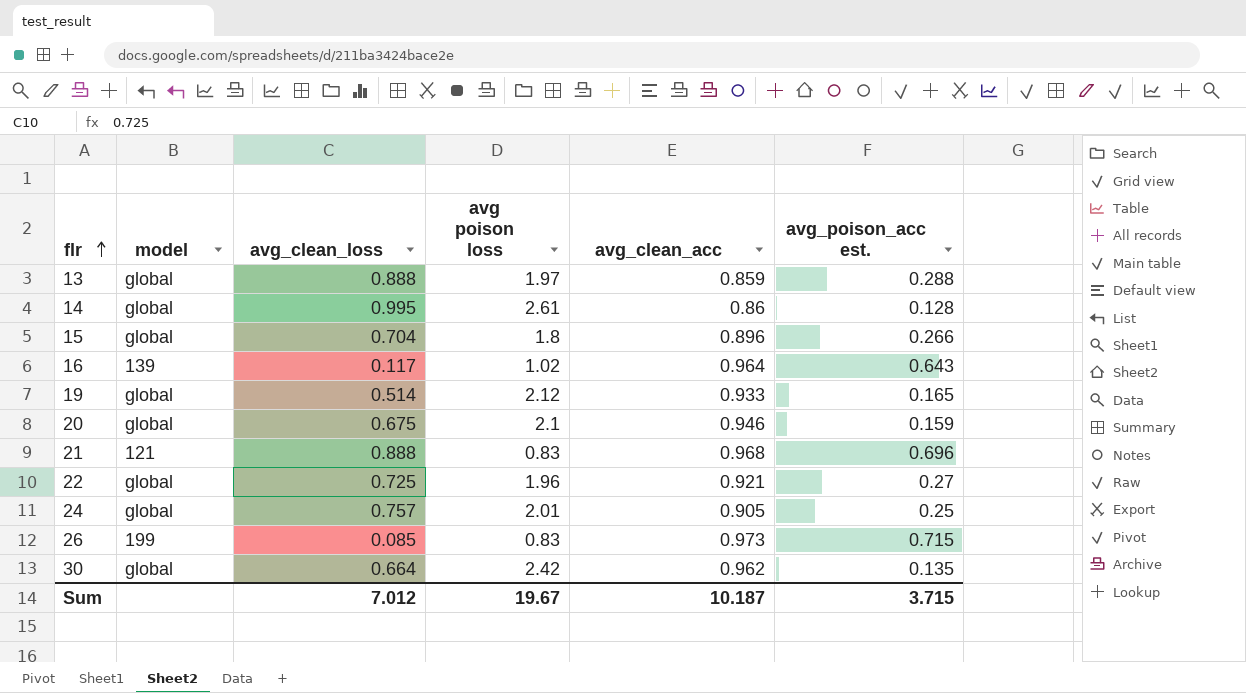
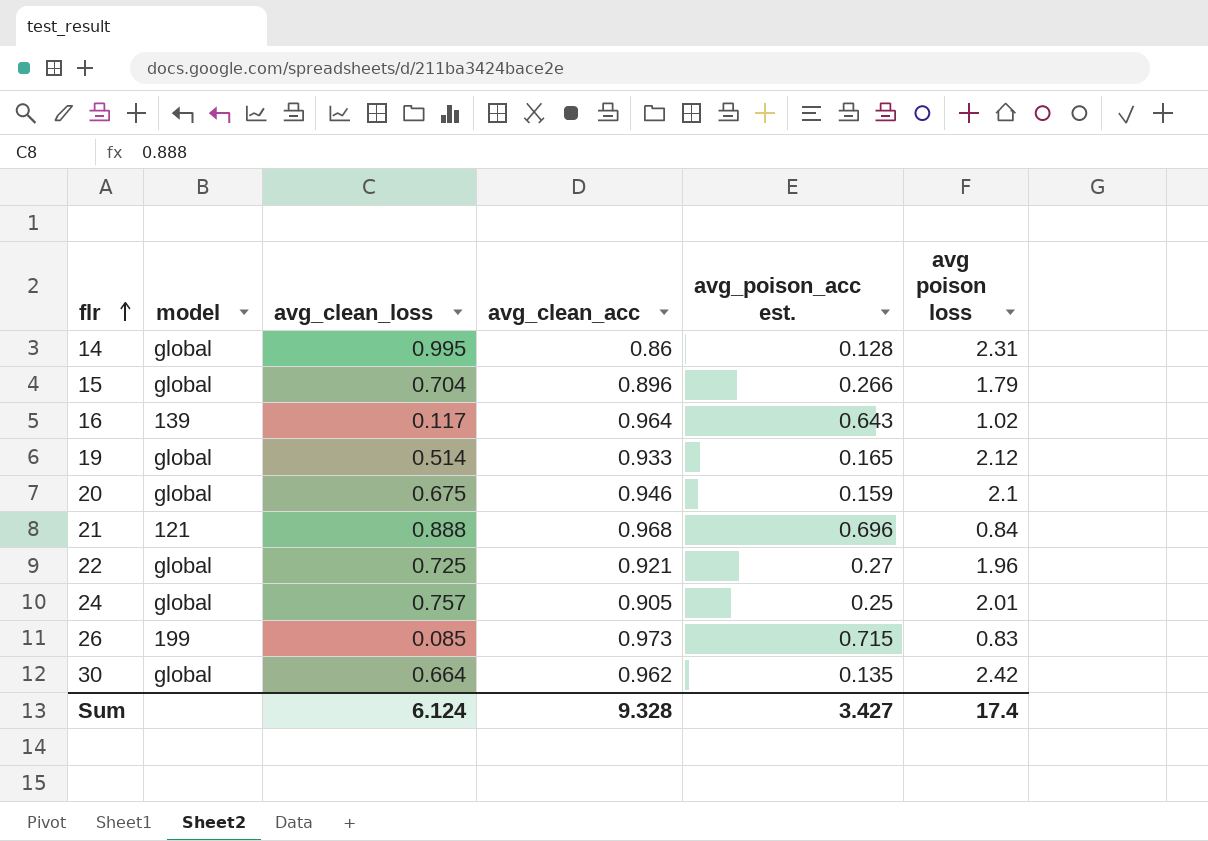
column avg poison loss | position: 4 -> 6
row 13: global | 0.888 | 1.97 | 0.859 | 0.288 -> none
14 | avg poison loss: 2.61 -> 2.31
15 | avg poison loss: 1.8 -> 1.79
21 | avg poison loss: 0.83 -> 0.84
Sum | avg_clean_loss: 7.012 -> 6.124
Sum | avg_clean_acc: 10.187 -> 9.328
Sum | avg_poison_acc est.: 3.715 -> 3.427
Sum | avg poison loss: 19.67 -> 17.4

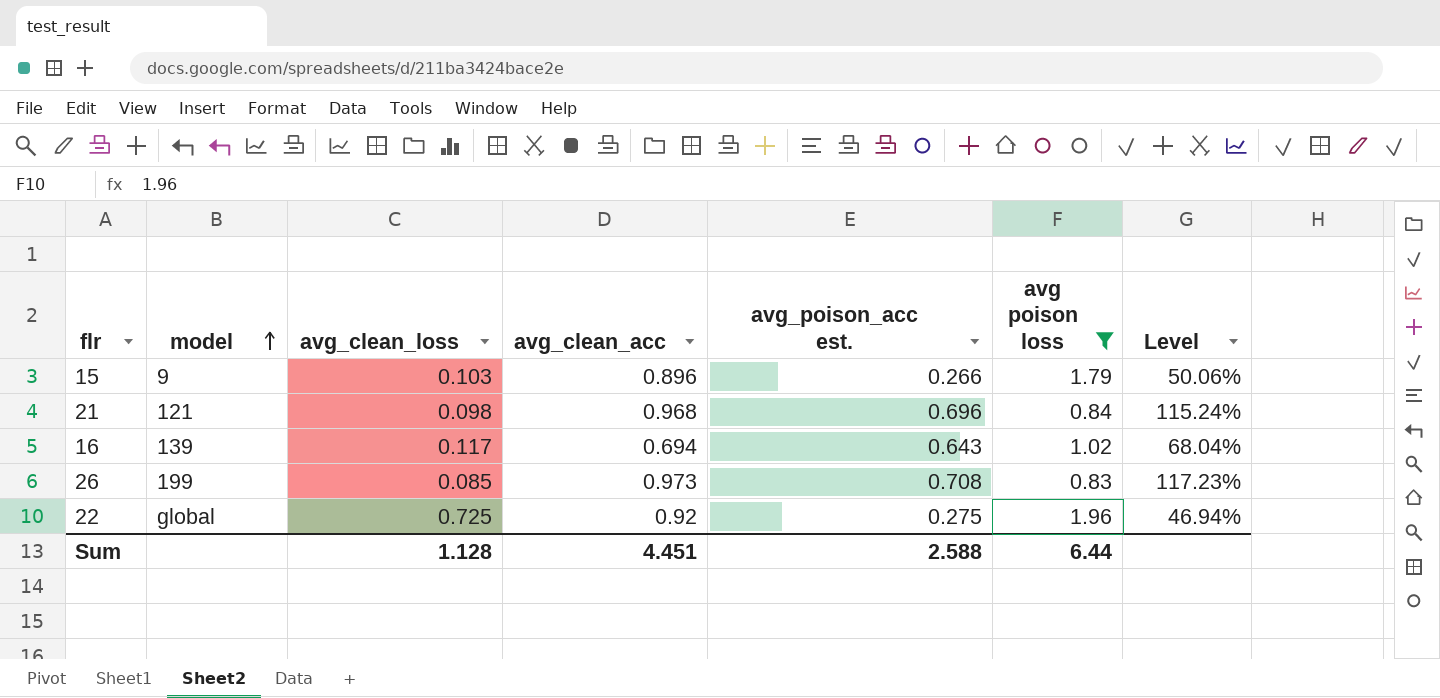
filter: none -> avg poison loss <= 1.96
row order: flr ascending -> model ascending
column Level | formula: none -> [avg_clean_acc] / [avg poison loss]
15 | model: global -> 9
15 | avg_clean_loss: 0.704 -> 0.103
21 | avg_clean_loss: 0.888 -> 0.098
16 | avg_clean_acc: 0.964 -> 0.694
26 | avg_poison_acc est.: 0.715 -> 0.708
22 | avg_clean_acc: 0.921 -> 0.92
22 | avg_poison_acc est.: 0.27 -> 0.275
Sum | avg_clean_loss: 6.124 -> 1.128
Sum | avg_clean_acc: 9.328 -> 4.451
Sum | avg_poison_acc est.: 3.427 -> 2.588
Sum | avg poison loss: 17.4 -> 6.44

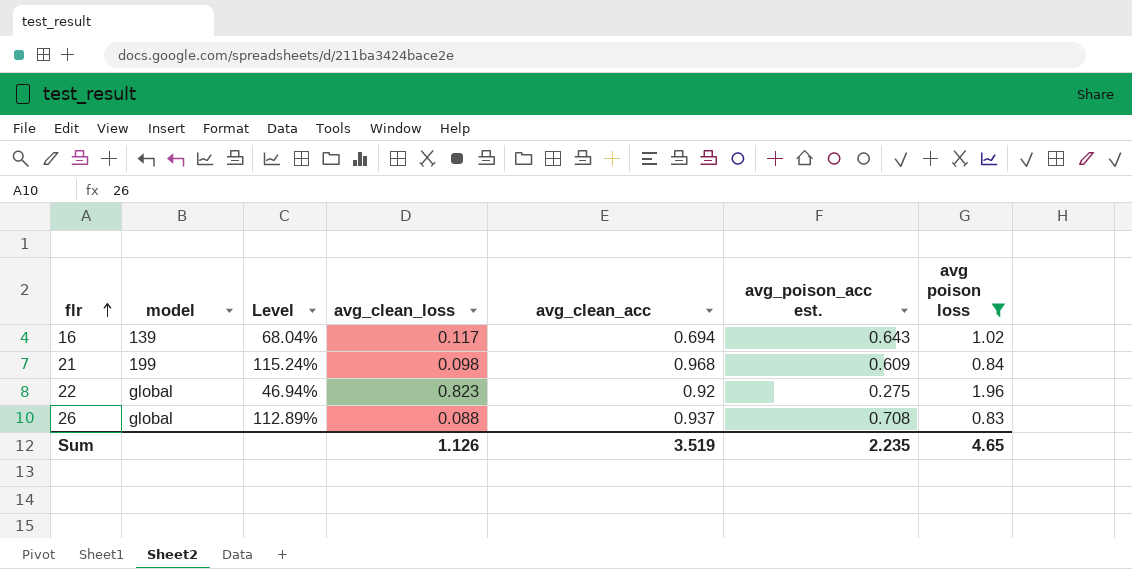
row order: model ascending -> flr ascending
column Level | position: 7 -> 3
row 15: 9 | 0.103 | 0.896 | 0.266 | 1.79 | 50.06% -> none
21 | model: 121 -> 199
21 | avg_poison_acc est.: 0.696 -> 0.609
22 | avg_clean_loss: 0.725 -> 0.823
26 | model: 199 -> global
26 | Level: 117.23% -> 112.89%
26 | avg_clean_loss: 0.085 -> 0.088
26 | avg_clean_acc: 0.973 -> 0.937
Sum | avg_clean_loss: 1.128 -> 1.126
Sum | avg_clean_acc: 4.451 -> 3.519
Sum | avg_poison_acc est.: 2.588 -> 2.235
Sum | avg poison loss: 6.44 -> 4.65

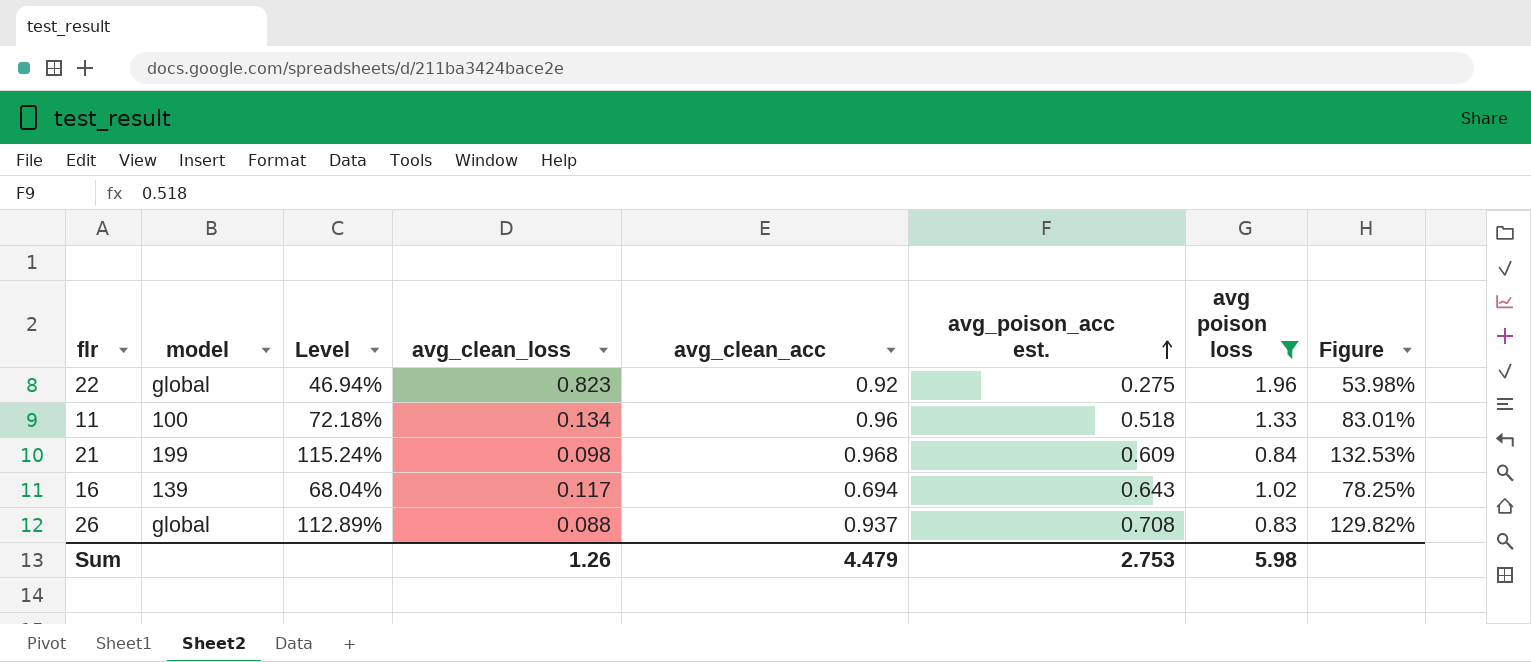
row order: flr ascending -> avg_poison_acc est. ascending
column Figure | formula: none -> [Level] * 1.15
row 11: none -> 100 | 72.18% | 0.134 | 0.96 | 0.518 | 1.33 | 83.01%
Sum | avg_clean_loss: 1.126 -> 1.26
Sum | avg_clean_acc: 3.519 -> 4.479
Sum | avg_poison_acc est.: 2.235 -> 2.753
Sum | avg poison loss: 4.65 -> 5.98

